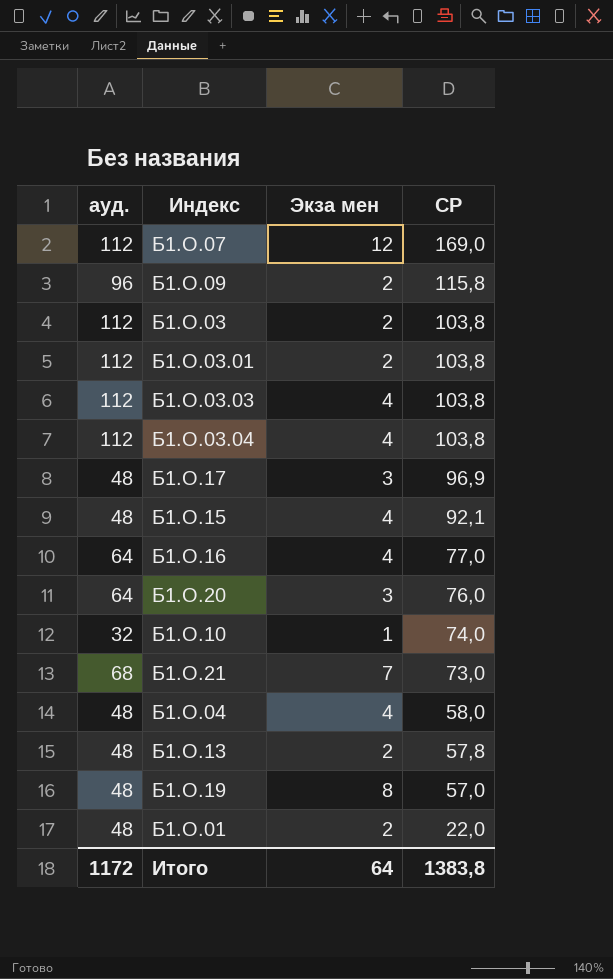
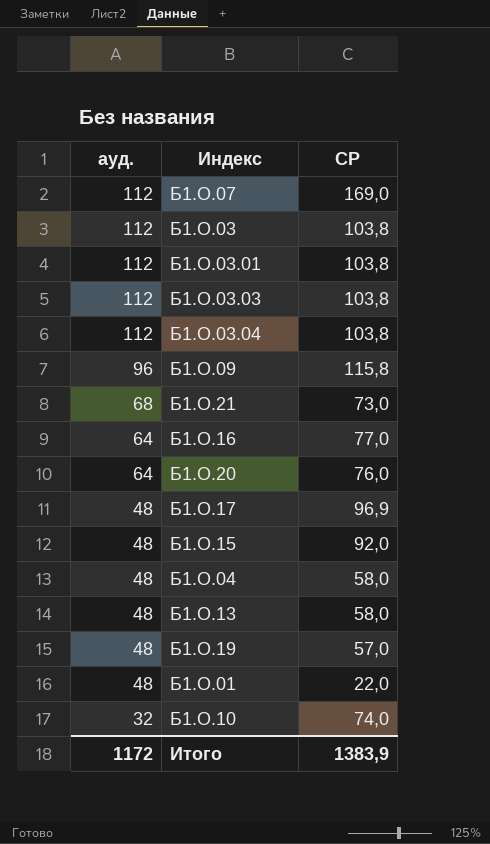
row order: СР descending -> ауд. descending
column Экза мен | position: 3 -> none
Б1.О.15 | СР: 92,1 -> 92,0
Б1.О.13 | СР: 57,8 -> 58,0
Итого | СР: 1383,8 -> 1383,9

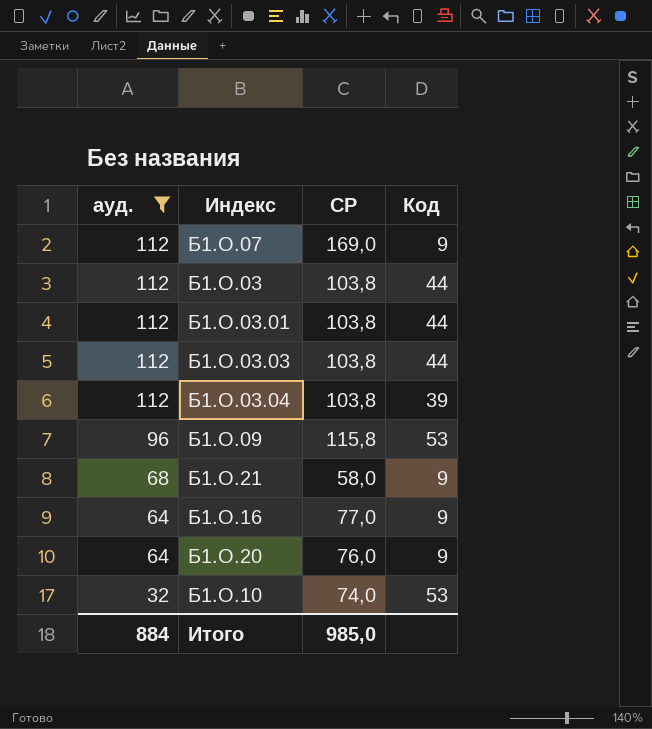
filter: none -> ауд. != 48
column Код | position: none -> 4
Б1.О.21 | СР: 73,0 -> 58,0
Итого | ауд.: 1172 -> 884
Итого | СР: 1383,9 -> 985,0

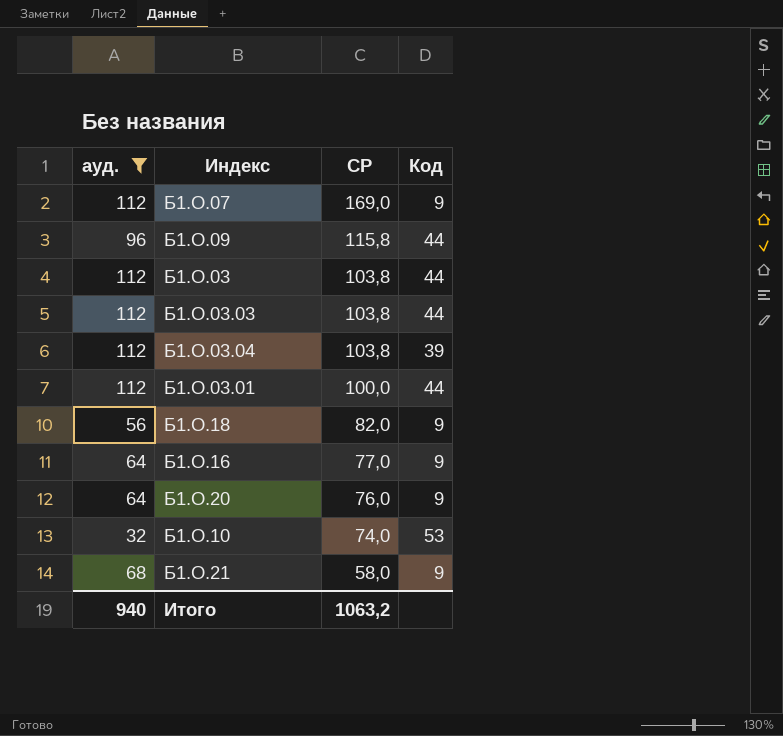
row order: ауд. descending -> СР descending
Б1.О.09 | Код: 53 -> 44
Б1.О.03.01 | СР: 103,8 -> 100,0
row Б1.О.18: none -> 56 | 82,0 | 9
Итого | ауд.: 884 -> 940
Итого | СР: 985,0 -> 1063,2

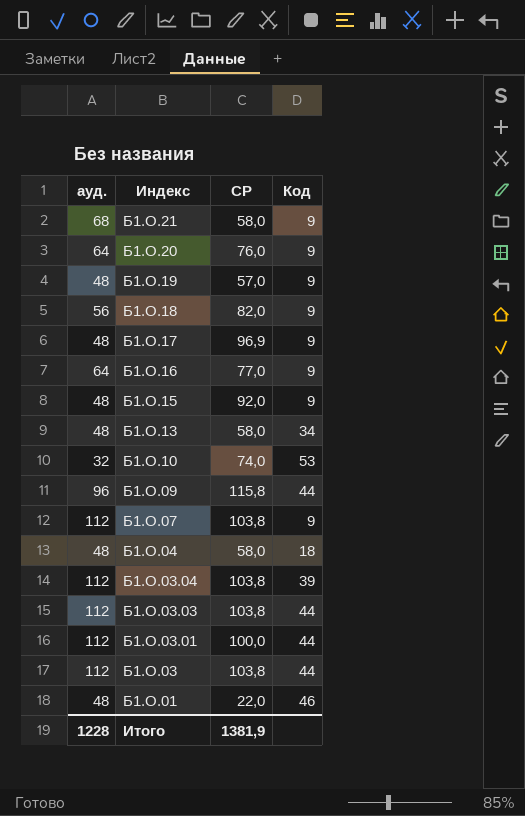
filter: ауд. != 48 -> none
row order: СР descending -> Индекс descending
Б1.О.07 | СР: 169,0 -> 103,8
Итого | ауд.: 940 -> 1228
Итого | СР: 1063,2 -> 1381,9

